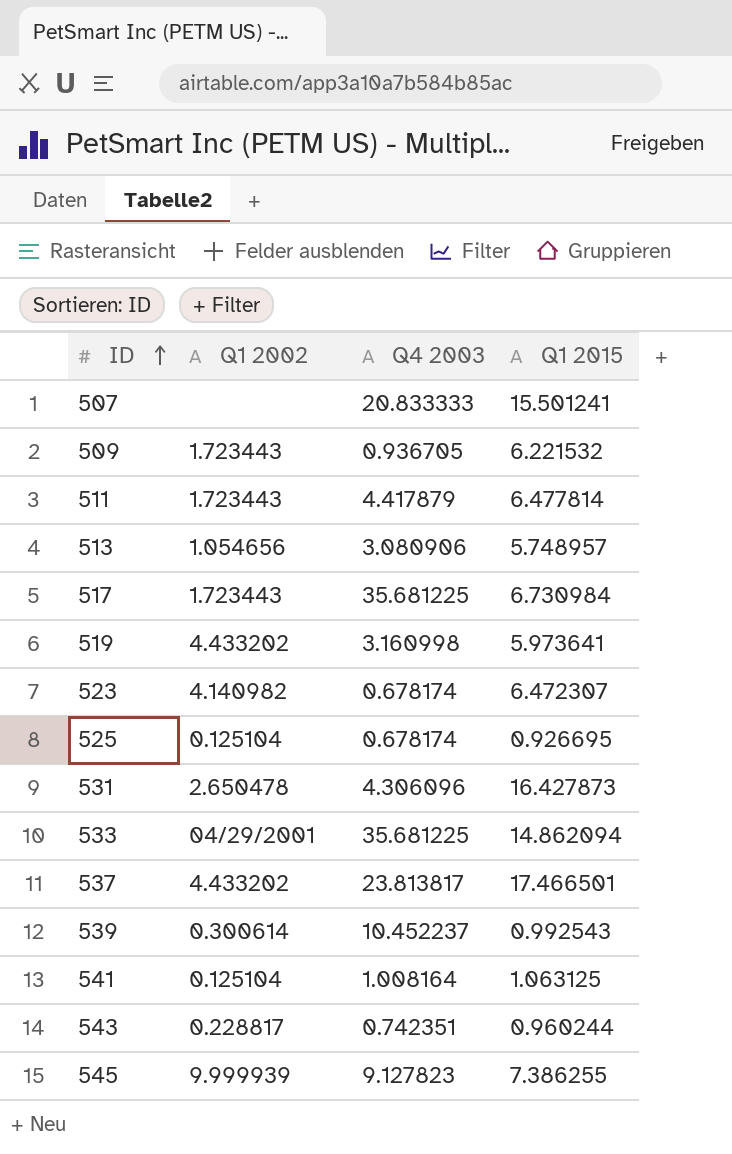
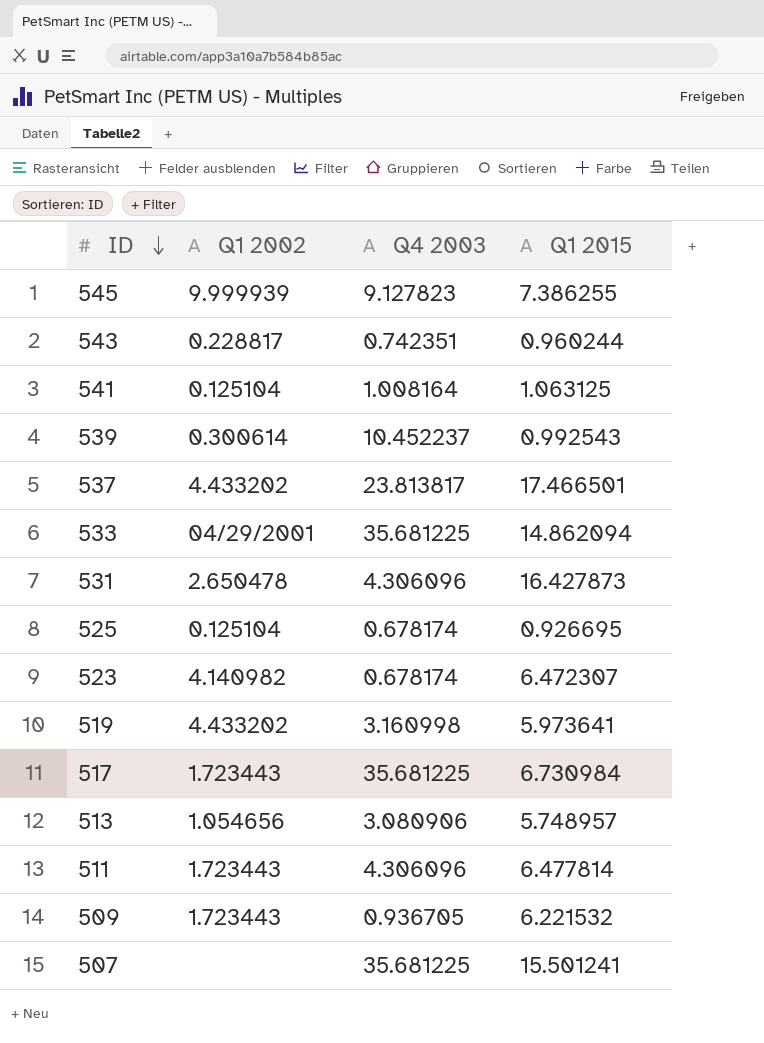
row order: ID ascending -> ID descending
511 | Q4 2003: 4.417879 -> 4.306096
507 | Q4 2003: 20.833333 -> 35.681225

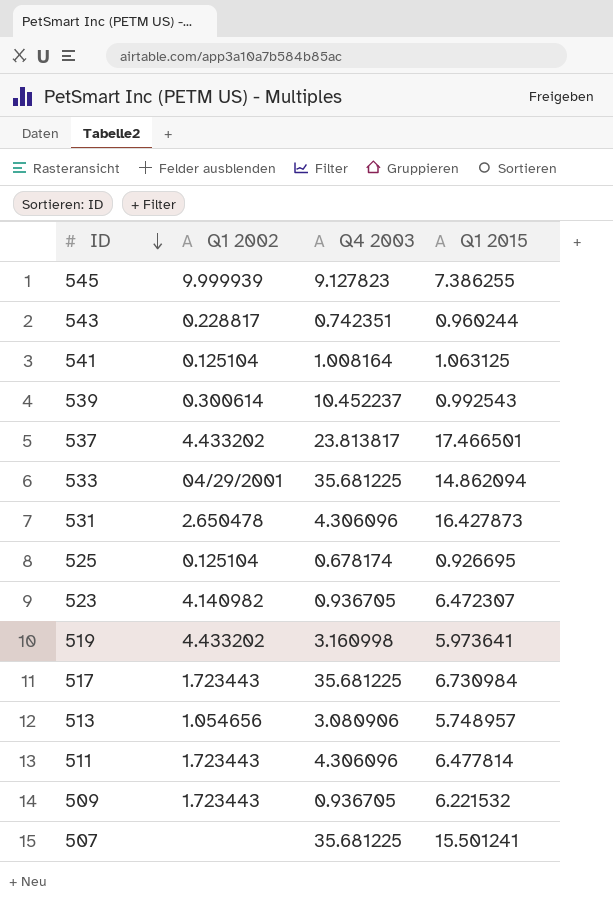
523 | Q4 2003: 0.678174 -> 0.936705

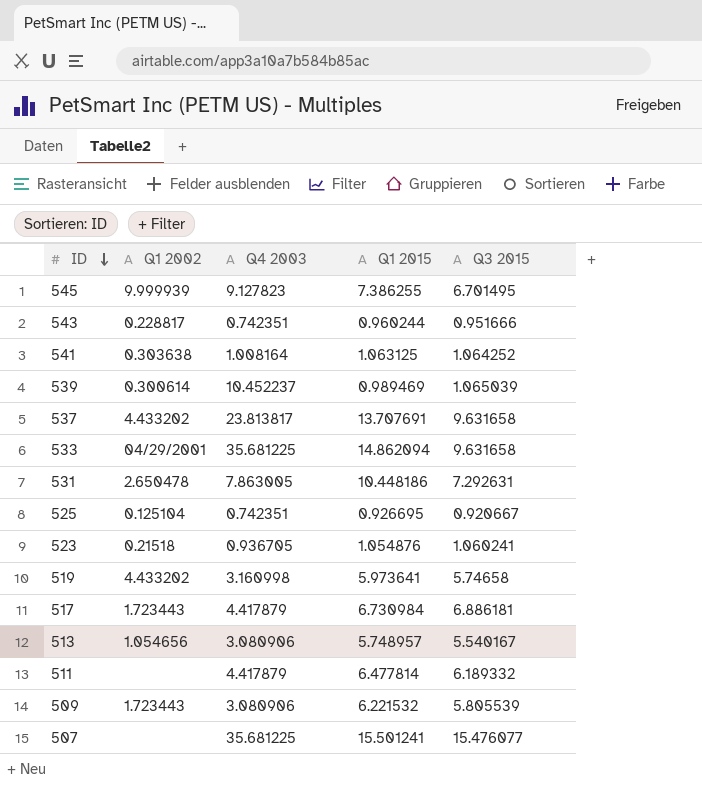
column Q3 2015 | position: none -> 5
541 | Q1 2002: 0.125104 -> 0.303638
539 | Q1 2015: 0.992543 -> 0.989469
537 | Q1 2015: 17.466501 -> 13.707691
531 | Q4 2003: 4.306096 -> 7.863005
531 | Q1 2015: 16.427873 -> 10.448186
525 | Q4 2003: 0.678174 -> 0.742351
523 | Q1 2002: 4.140982 -> 0.21518
523 | Q1 2015: 6.472307 -> 1.054876
517 | Q4 2003: 35.681225 -> 4.417879
511 | Q1 2002: 1.723443 -> none
511 | Q4 2003: 4.306096 -> 4.417879
509 | Q4 2003: 0.936705 -> 3.080906

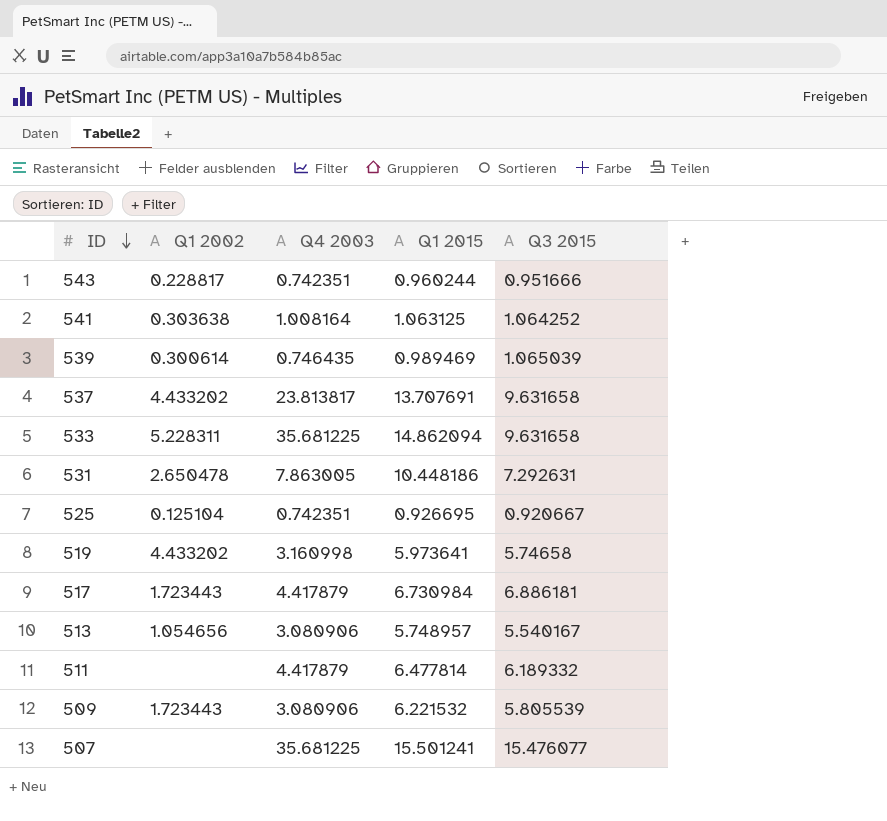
row 545: 9.999939 | 9.127823 | 7.386255 | 6.701495 -> none
row 523: 0.21518 | 0.936705 | 1.054876 | 1.060241 -> none
539 | Q4 2003: 10.452237 -> 0.746435
533 | Q1 2002: 04/29/2001 -> 5.228311

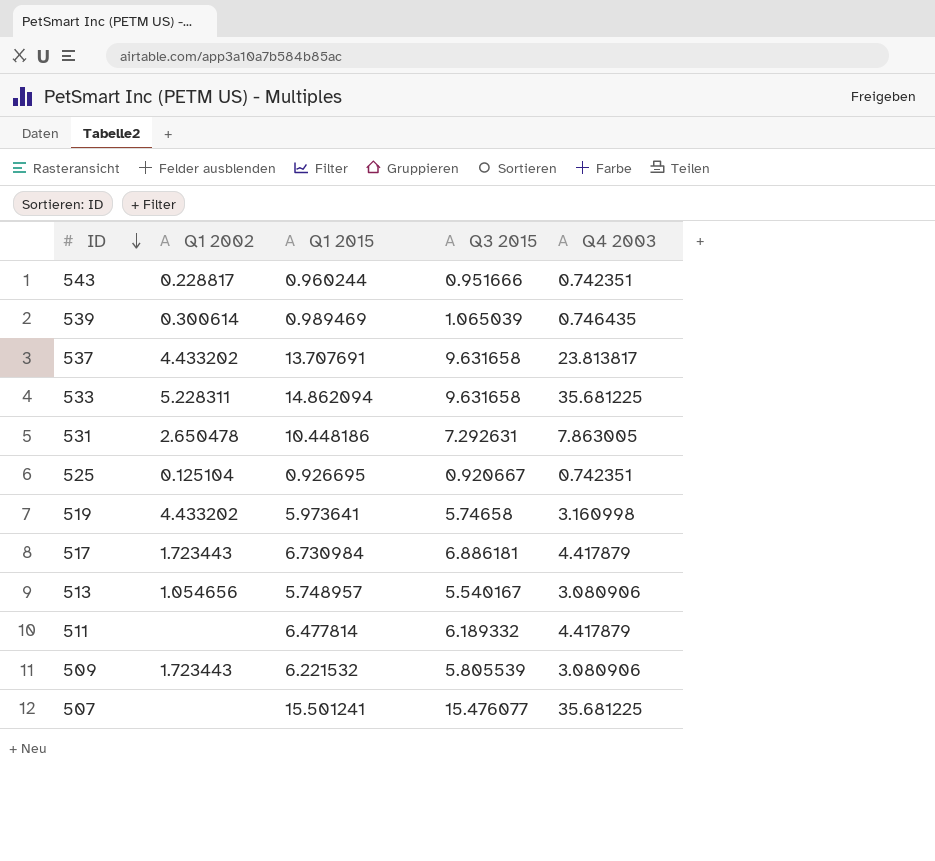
column Q4 2003 | position: 3 -> 5
row 541: 0.303638 | 1.008164 | 1.063125 | 1.064252 -> none

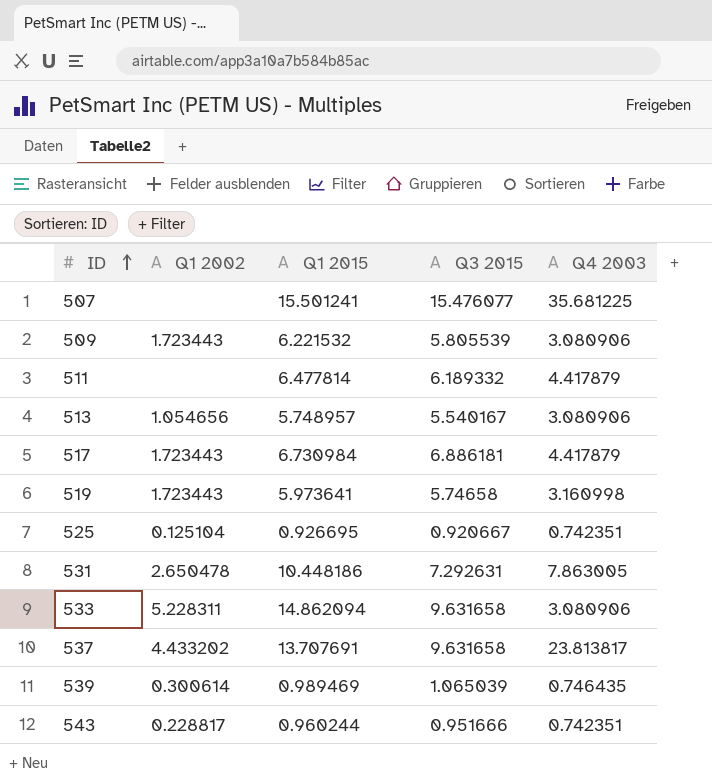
row order: ID descending -> ID ascending
519 | Q1 2002: 4.433202 -> 1.723443
533 | Q4 2003: 35.681225 -> 3.080906

